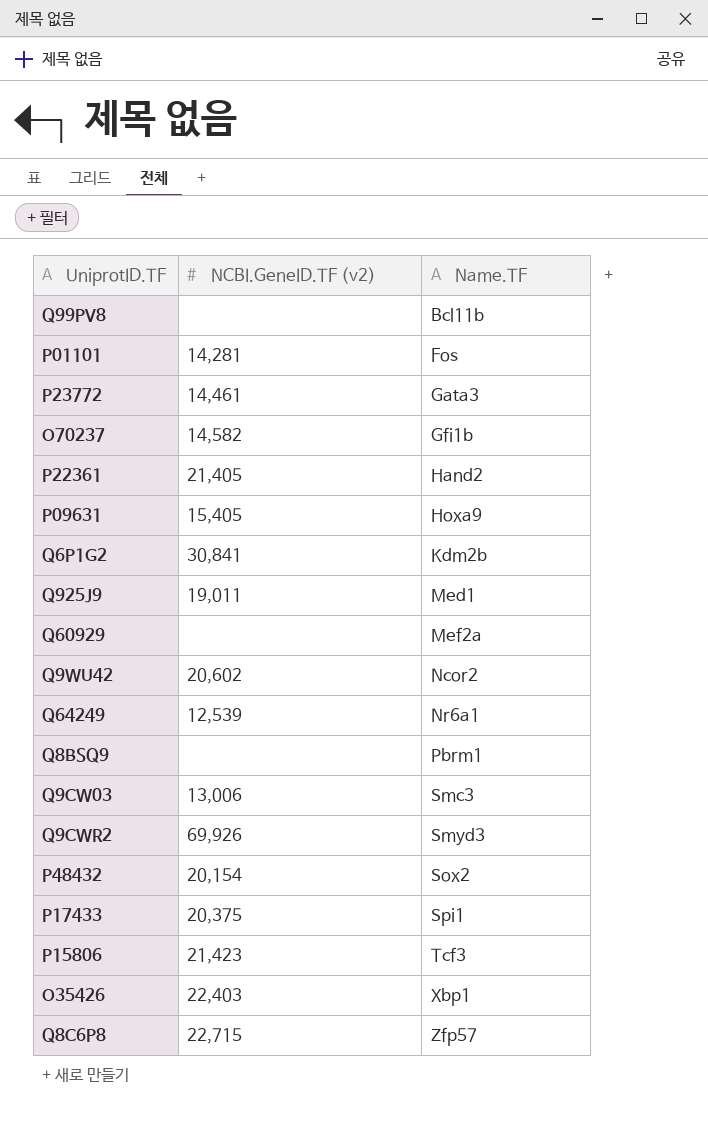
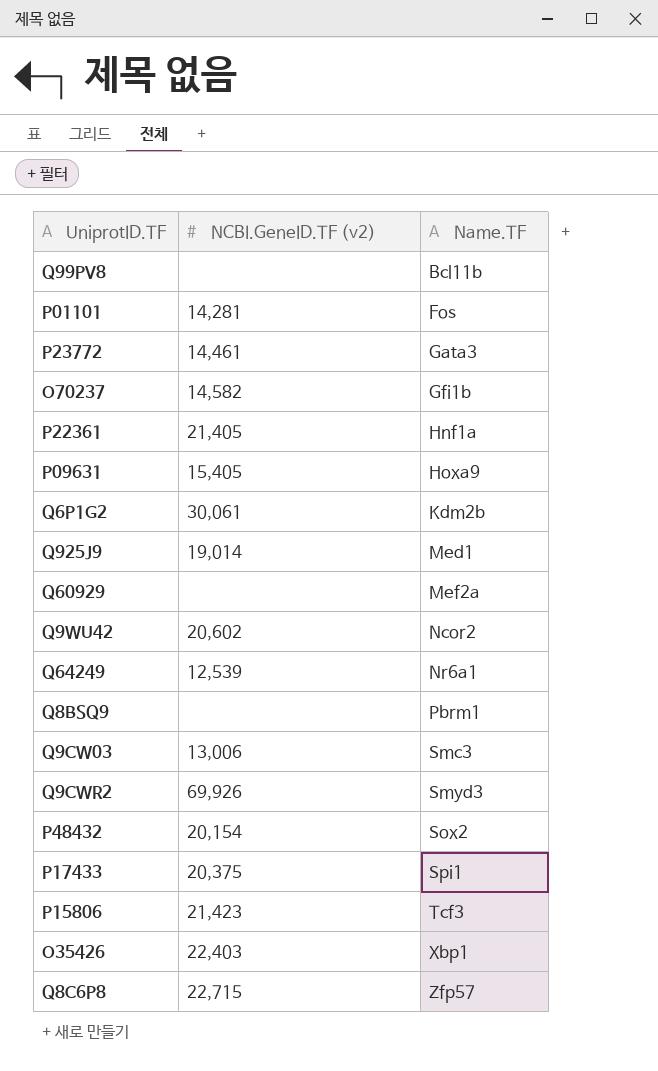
P22361 | Name.TF: Hand2 -> Hnf1a
Q6P1G2 | NCBI.GeneID.TF (v2): 30,841 -> 30,061
Q925J9 | NCBI.GeneID.TF (v2): 19,011 -> 19,014

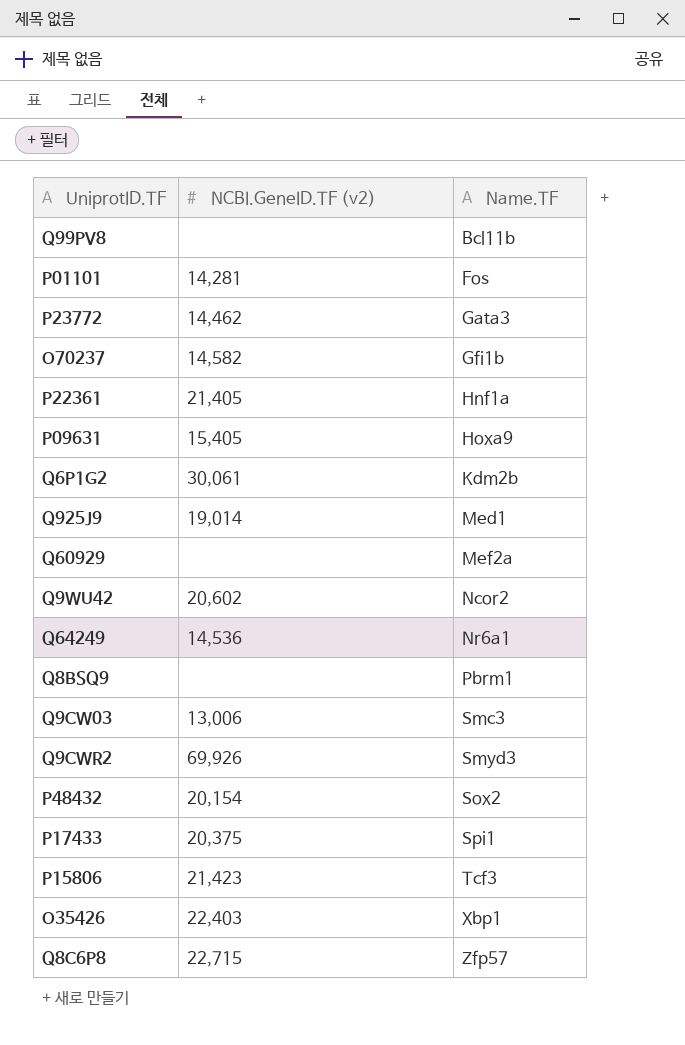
P23772 | NCBI.GeneID.TF (v2): 14,461 -> 14,462
Q64249 | NCBI.GeneID.TF (v2): 12,539 -> 14,536

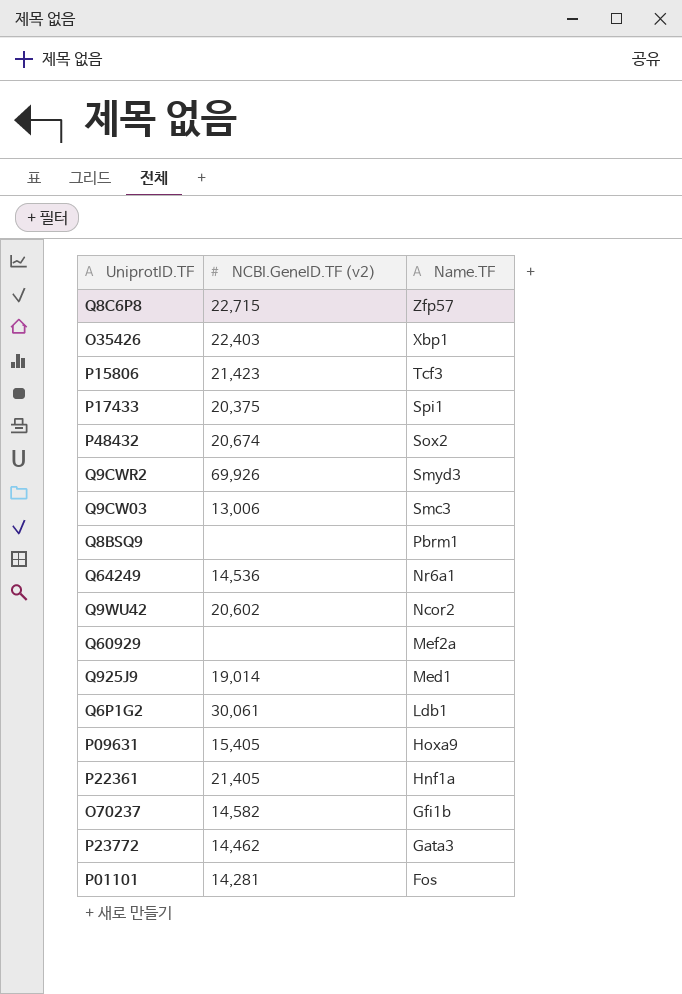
row order: Name.TF ascending -> Name.TF descending
row Q99PV8: none | Bcl11b -> none
P48432 | NCBI.GeneID.TF (v2): 20,154 -> 20,674
Q6P1G2 | Name.TF: Kdm2b -> Ldb1

